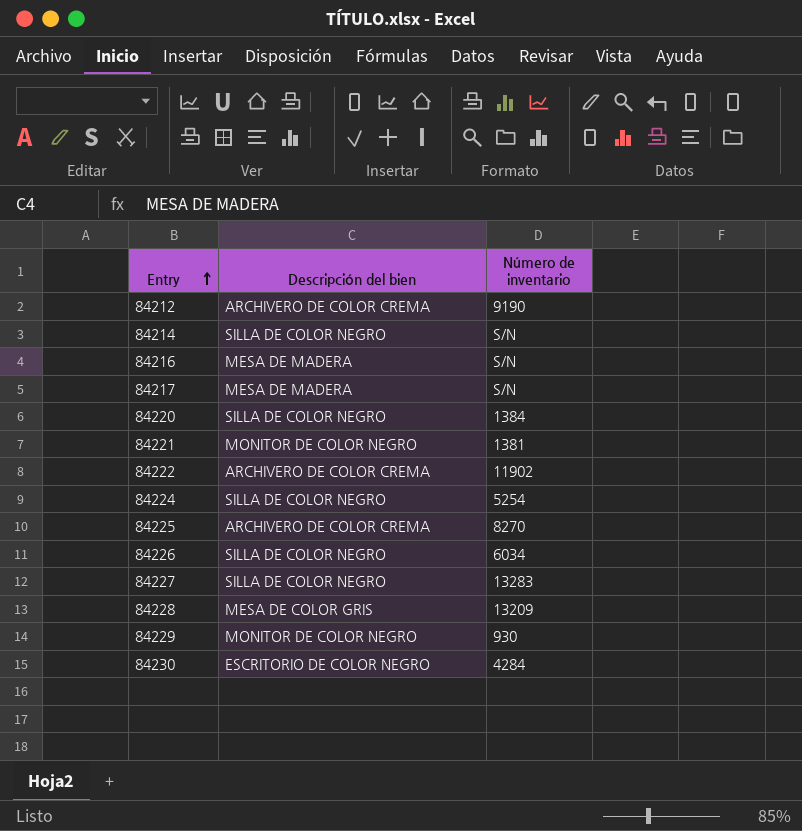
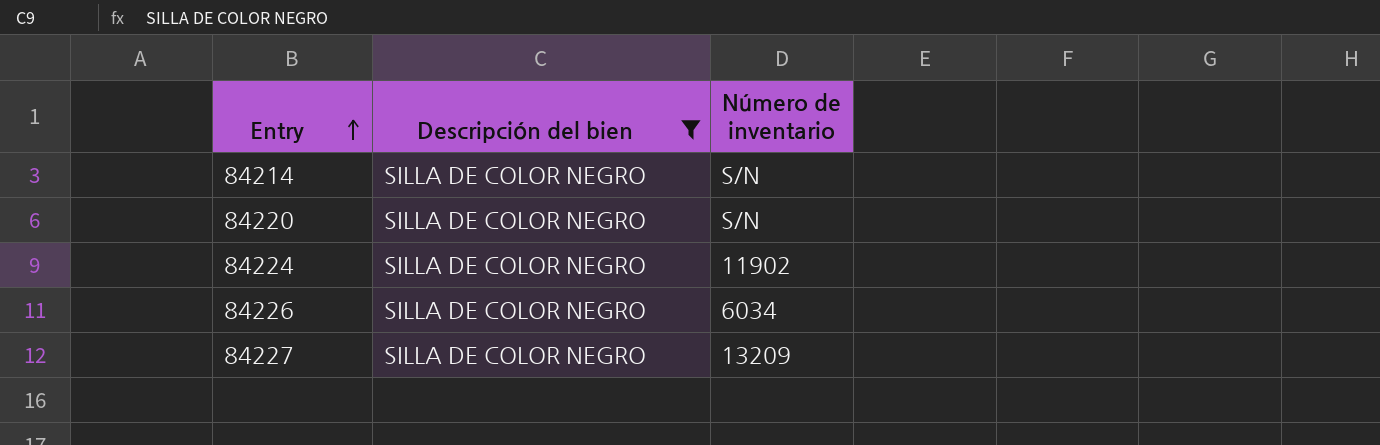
filter: none -> Descripción del bien = SILLA DE COLOR NEGRO
84220 | Número de inventario: 1384 -> S/N
84224 | Número de inventario: 5254 -> 11902
84227 | Número de inventario: 13283 -> 13209

